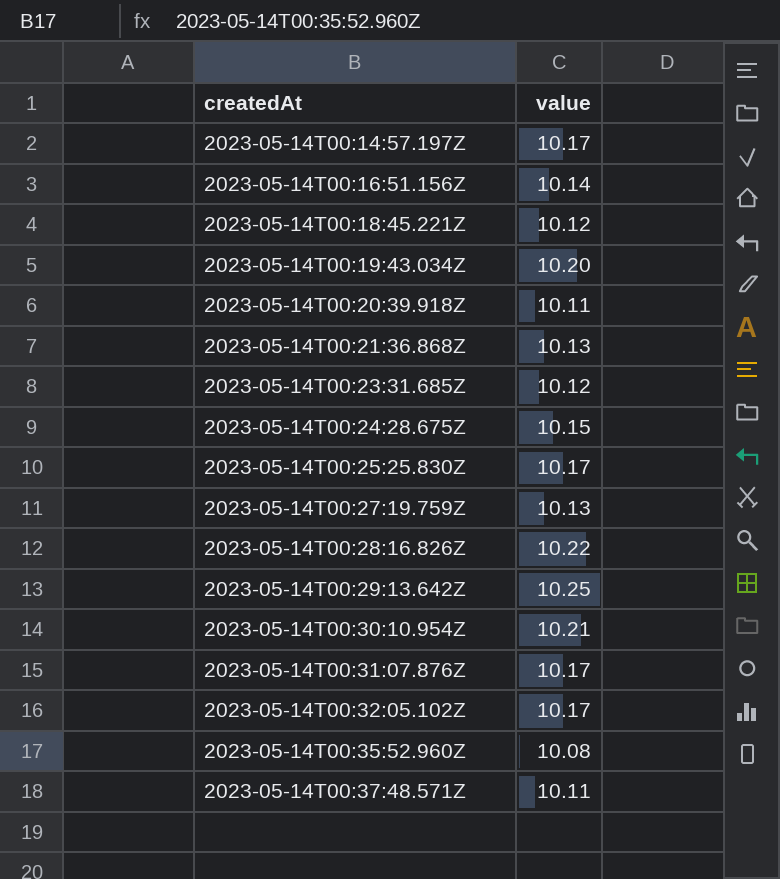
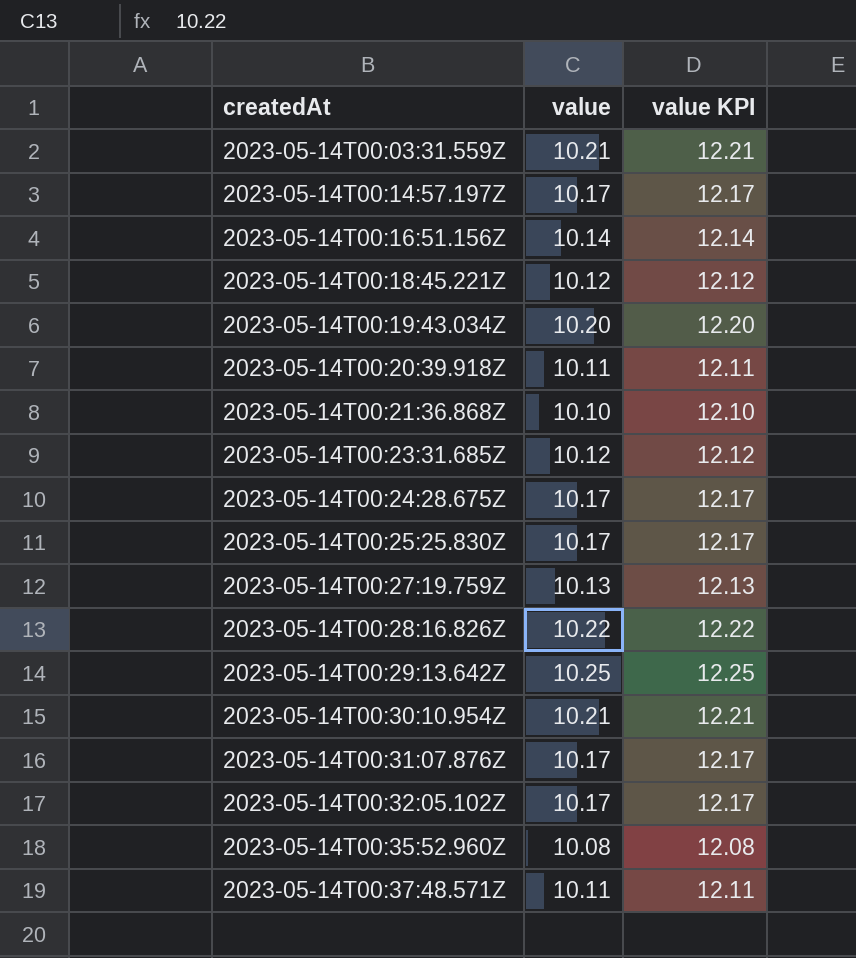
column value KPI | formula: none -> [value] + 2
row 2023-05-14T00:03:31.559Z: none -> 10.21 | 12.21
2023-05-14T00:21:36.868Z | value: 10.13 -> 10.10
2023-05-14T00:24:28.675Z | value: 10.15 -> 10.17

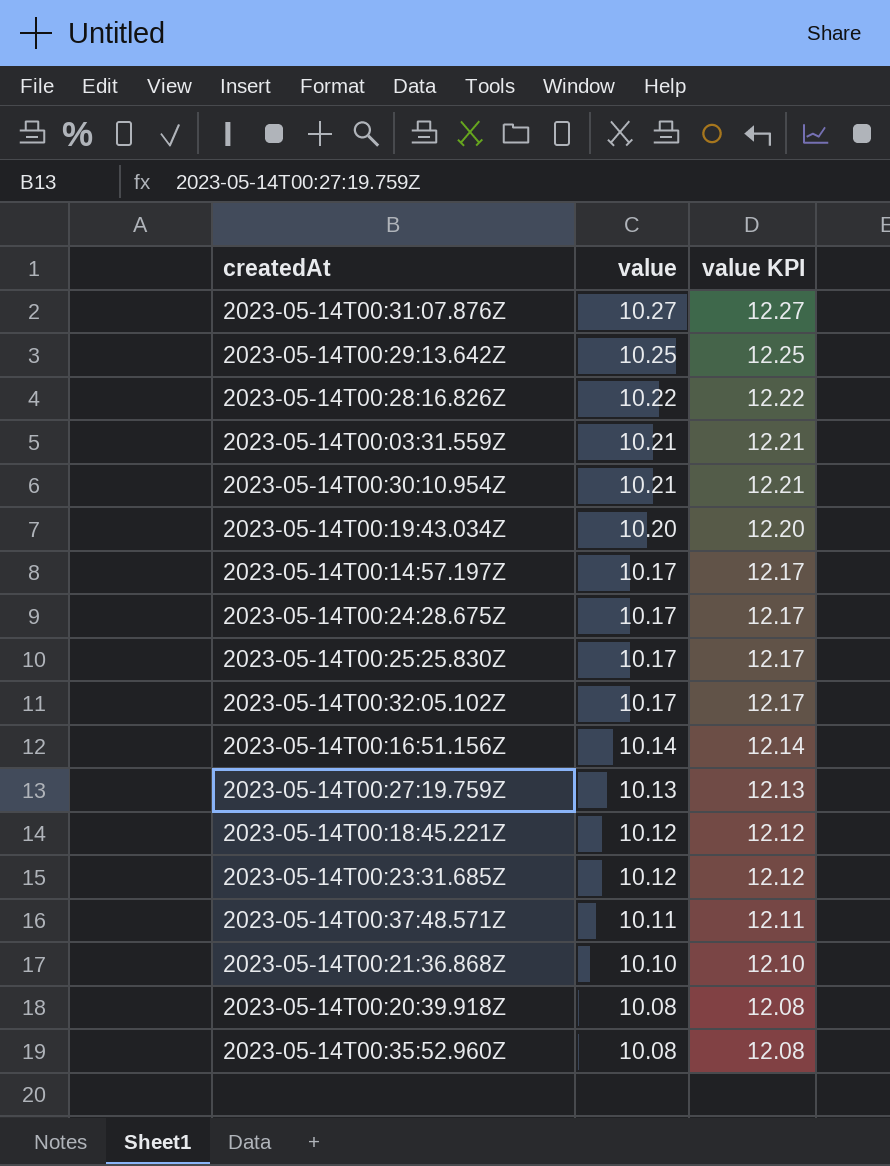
row order: createdAt ascending -> value descending
2023-05-14T00:31:07.876Z | value: 10.17 -> 10.27
2023-05-14T00:31:07.876Z | value KPI: 12.17 -> 12.27
2023-05-14T00:20:39.918Z | value: 10.11 -> 10.08
2023-05-14T00:20:39.918Z | value KPI: 12.11 -> 12.08

